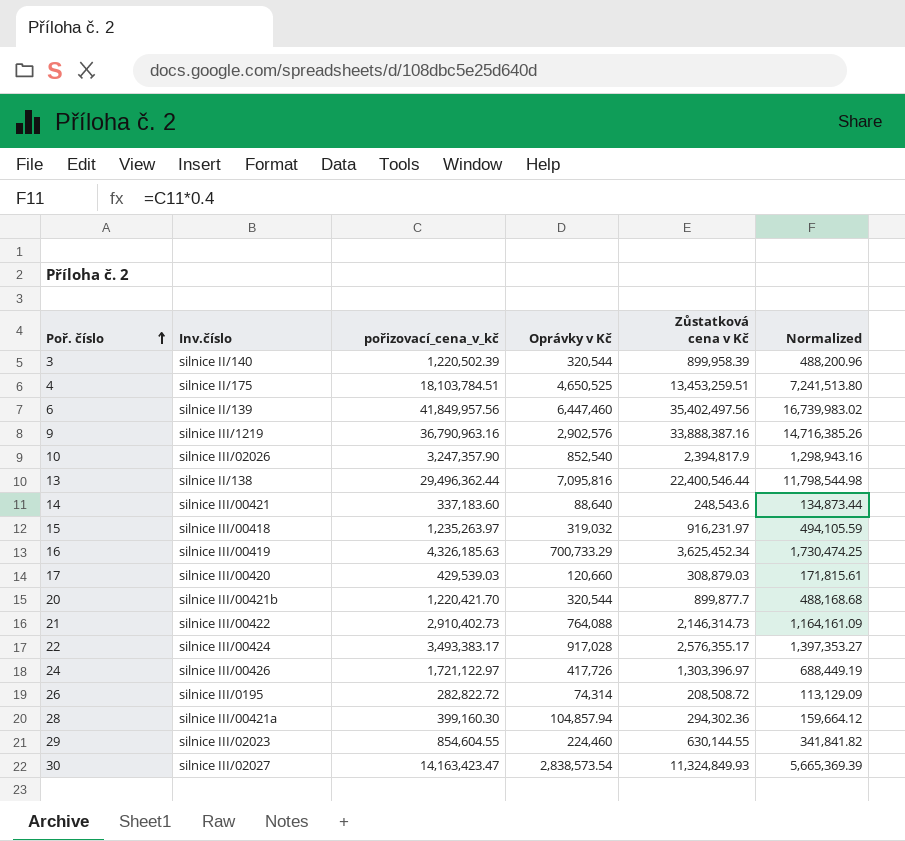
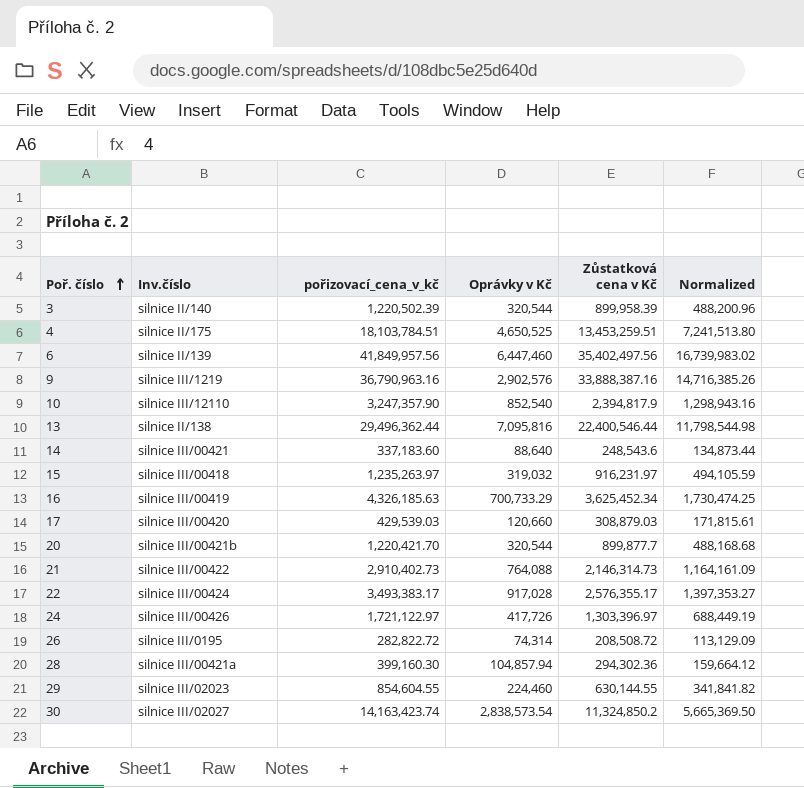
10 | Inv.číslo: silnice III/02026 -> silnice III/12110
30 | pořizovací_cena_v_kč: 14,163,423.47 -> 14,163,423.74
30 | Zůstatková cena v Kč: 11,324,849.93 -> 11,324,850.2
30 | Normalized: 5,665,369.39 -> 5,665,369.50

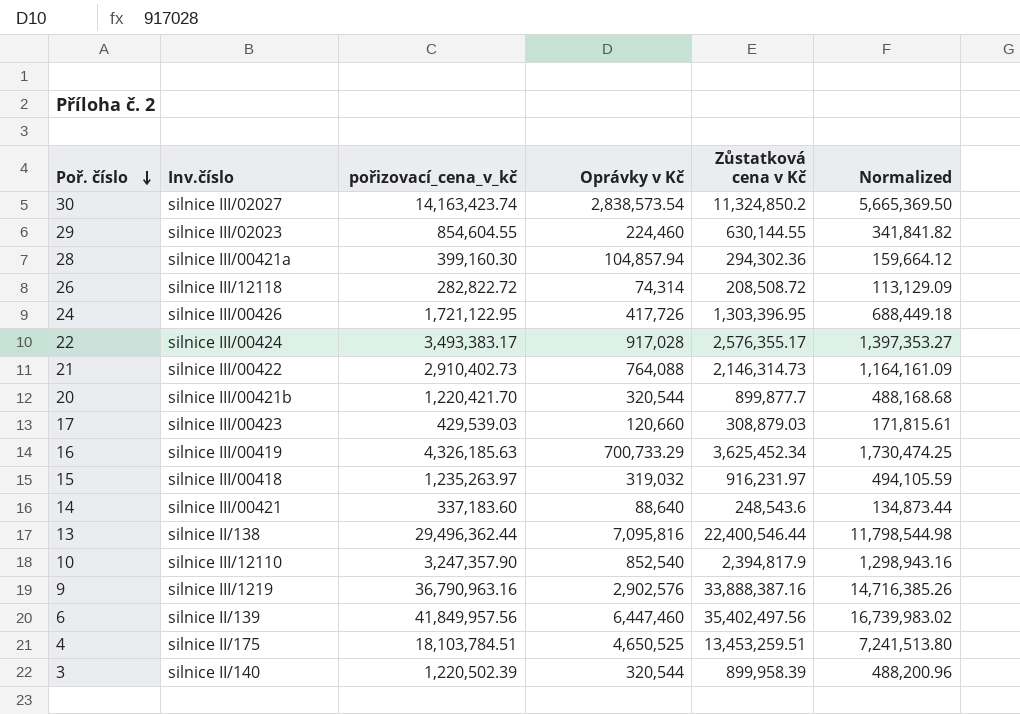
row order: Poř. číslo ascending -> Poř. číslo descending
26 | Inv.číslo: silnice III/0195 -> silnice III/12118
24 | pořizovací_cena_v_kč: 1,721,122.97 -> 1,721,122.95
24 | Zůstatková cena v Kč: 1,303,396.97 -> 1,303,396.95
24 | Normalized: 688,449.19 -> 688,449.18
17 | Inv.číslo: silnice III/00420 -> silnice III/00423

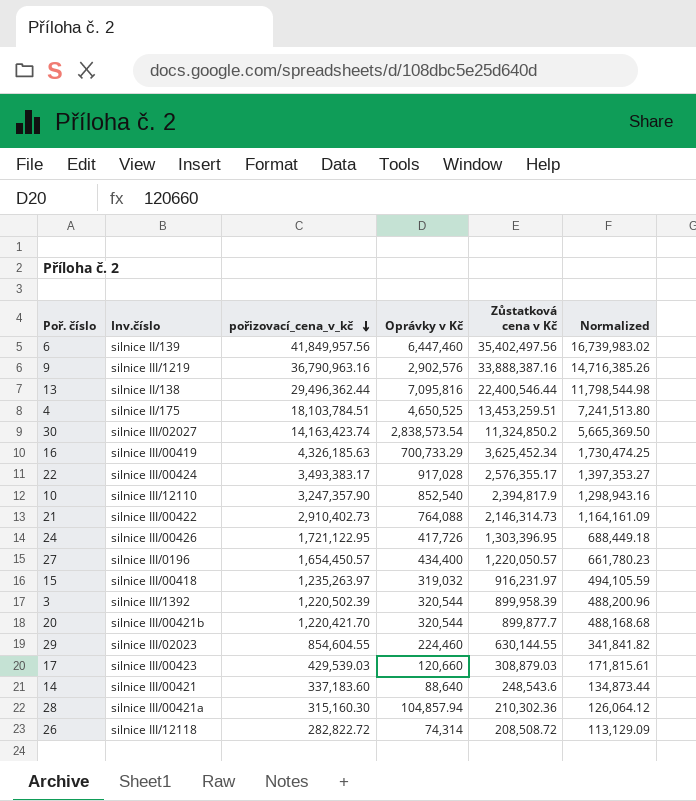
row order: Poř. číslo descending -> pořizovací_cena_v_kč descending
row 27: none -> silnice III/0196 | 1,654,450.57 | 434,400 | 1,220,050.57 | 661,780.23
3 | Inv.číslo: silnice II/140 -> silnice III/1392
28 | pořizovací_cena_v_kč: 399,160.30 -> 315,160.30
28 | Zůstatková cena v Kč: 294,302.36 -> 210,302.36
28 | Normalized: 159,664.12 -> 126,064.12

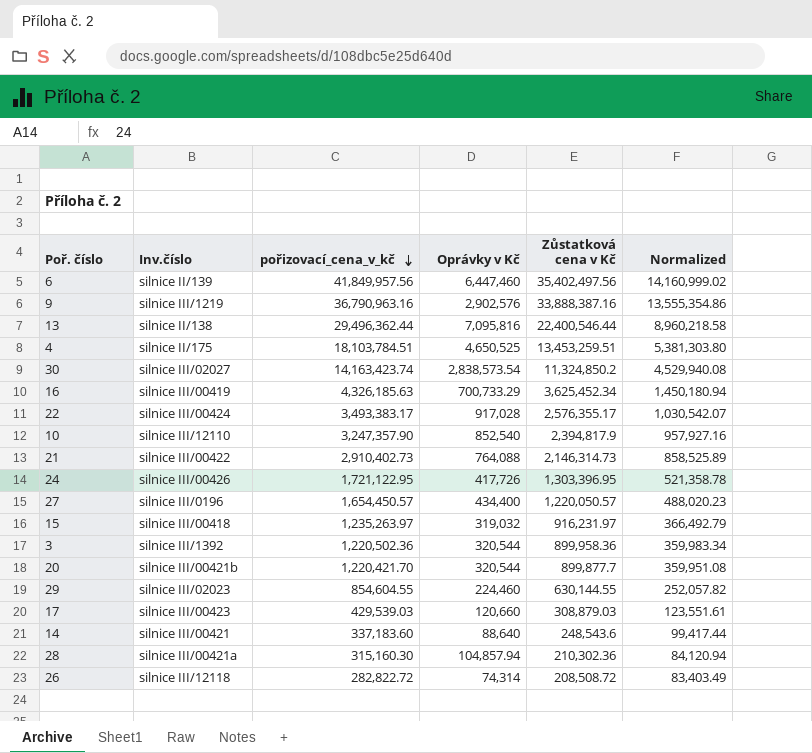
column Normalized | formula: [pořizovací_cena_v_kč] * 0.4 -> [Zůstatková cena v Kč] * 0.4
3 | pořizovací_cena_v_kč: 1,220,502.39 -> 1,220,502.36
3 | Zůstatková cena v Kč: 899,958.39 -> 899,958.36

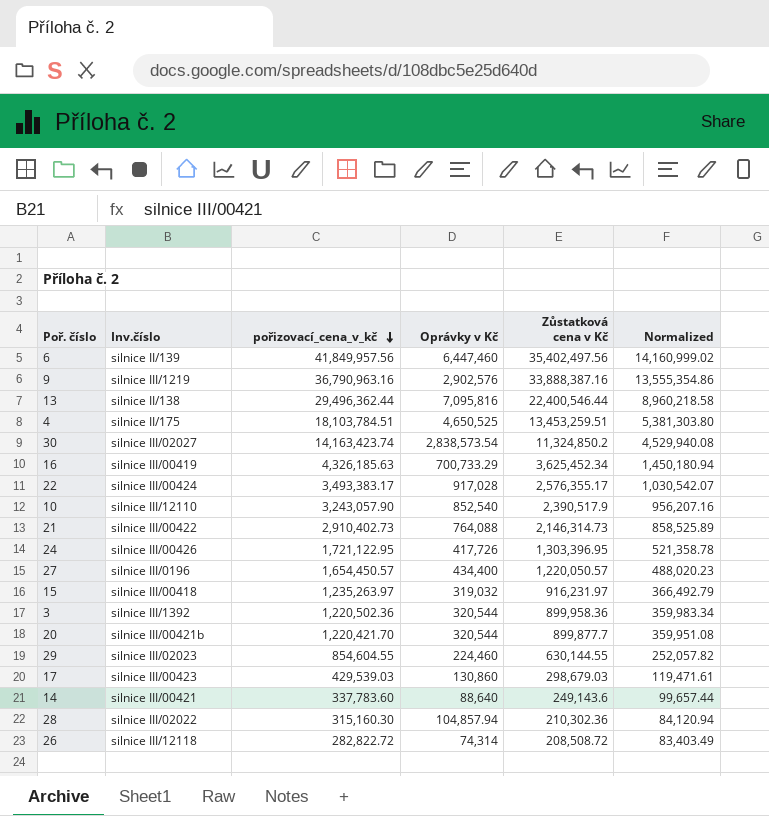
10 | pořizovací_cena_v_kč: 3,247,357.90 -> 3,243,057.90
10 | Zůstatková cena v Kč: 2,394,817.9 -> 2,390,517.9
10 | Normalized: 957,927.16 -> 956,207.16
17 | Oprávky v Kč: 120,660 -> 130,860
17 | Zůstatková cena v Kč: 308,879.03 -> 298,679.03
17 | Normalized: 123,551.61 -> 119,471.61
14 | pořizovací_cena_v_kč: 337,183.60 -> 337,783.60
14 | Zůstatková cena v Kč: 248,543.6 -> 249,143.6
14 | Normalized: 99,417.44 -> 99,657.44
28 | Inv.číslo: silnice III/00421a -> silnice III/02022

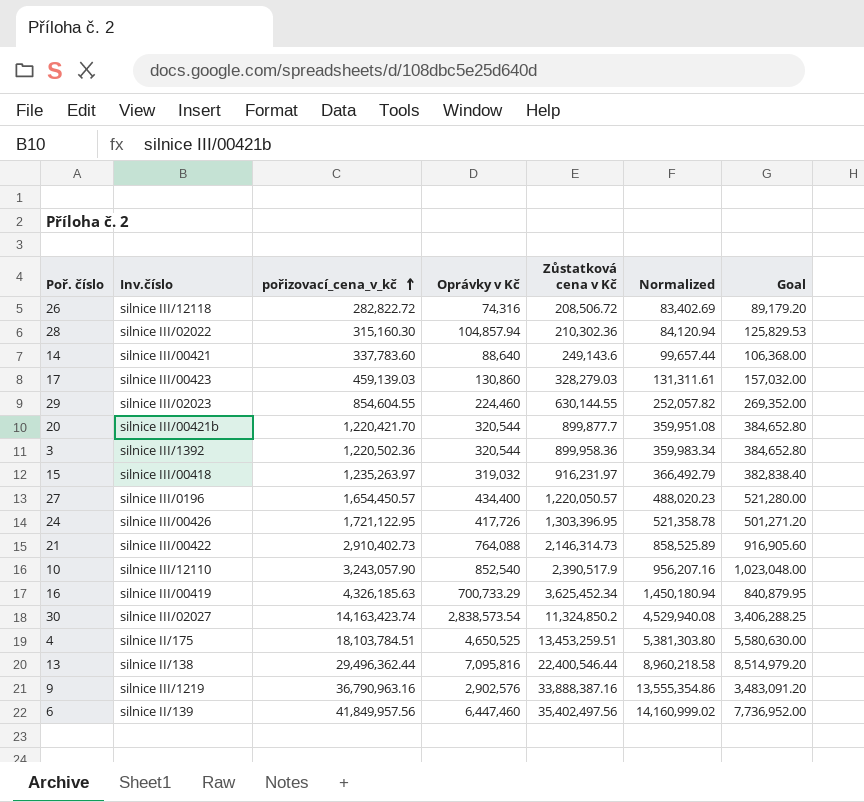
row order: pořizovací_cena_v_kč descending -> pořizovací_cena_v_kč ascending
column Goal | formula: none -> [Oprávky v Kč] * 1.2
row 22: silnice III/00424 | 3,493,383.17 | 917,028 | 2,576,355.17 | 1,030,542.07 -> none
26 | Oprávky v Kč: 74,314 -> 74,316
26 | Zůstatková cena v Kč: 208,508.72 -> 208,506.72
26 | Normalized: 83,403.49 -> 83,402.69
17 | pořizovací_cena_v_kč: 429,539.03 -> 459,139.03
17 | Zůstatková cena v Kč: 298,679.03 -> 328,279.03
17 | Normalized: 119,471.61 -> 131,311.61

